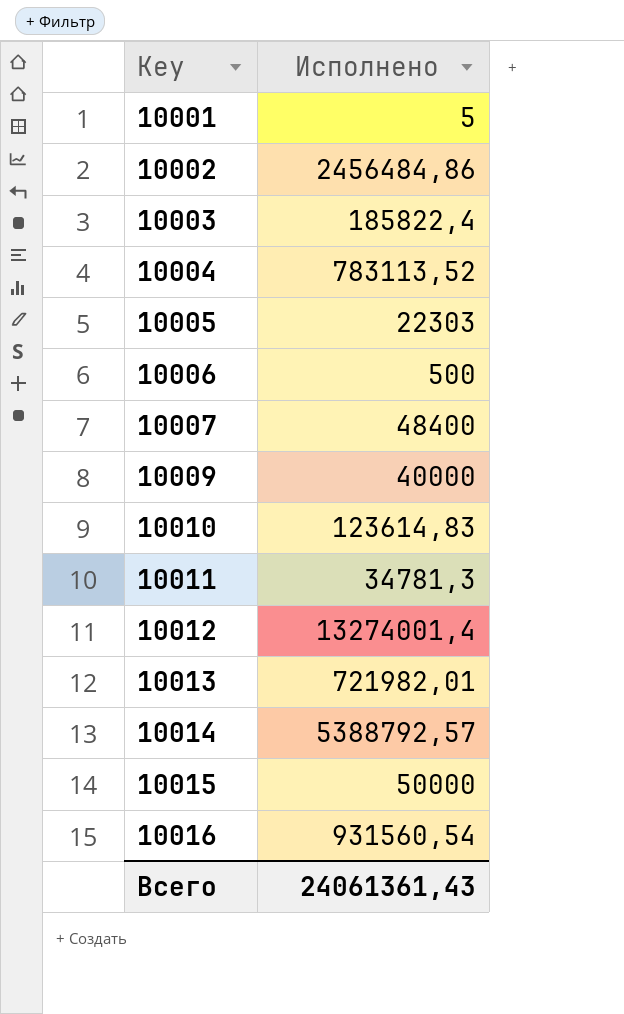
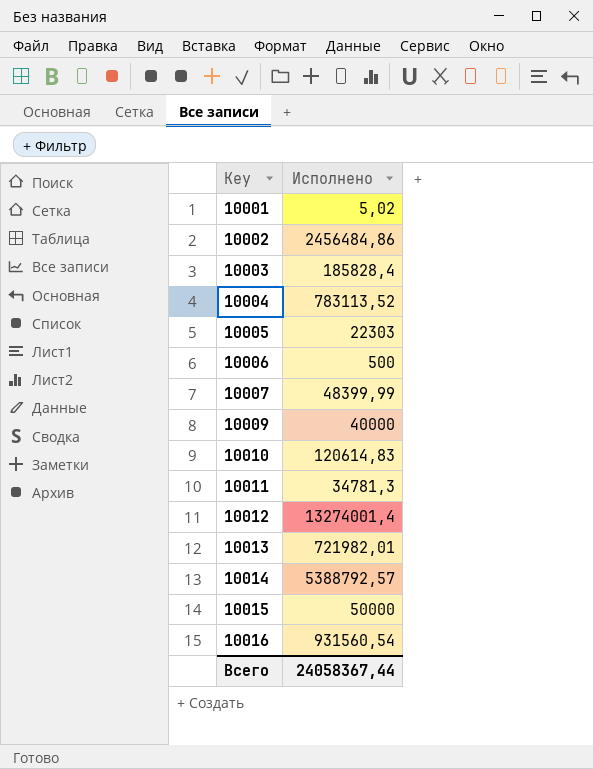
10001 | Исполнено: 5 -> 5,02
10003 | Исполнено: 185822,4 -> 185828,4
10007 | Исполнено: 48400 -> 48399,99
10010 | Исполнено: 123614,83 -> 120614,83
Всего | Исполнено: 24061361,43 -> 24058367,44

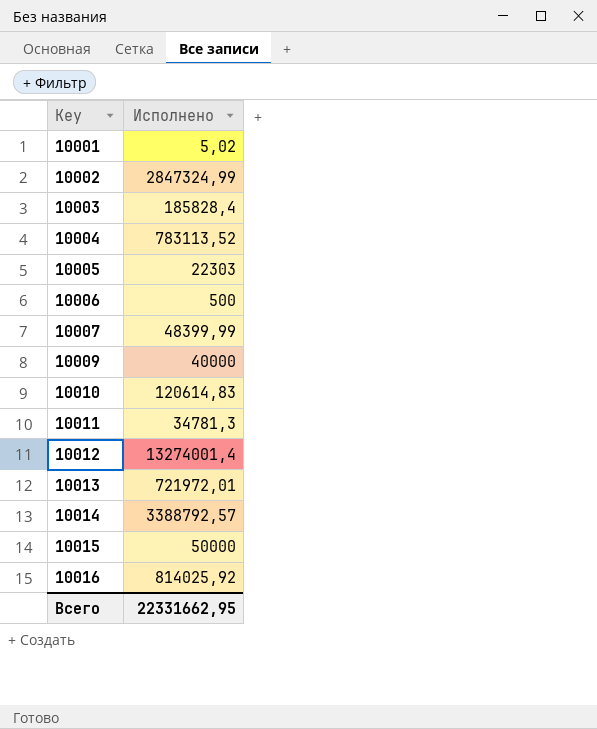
10002 | Исполнено: 2456484,86 -> 2847324,99
10013 | Исполнено: 721982,01 -> 721972,01
10014 | Исполнено: 5388792,57 -> 3388792,57
10016 | Исполнено: 931560,54 -> 814025,92
Всего | Исполнено: 24058367,44 -> 22331662,95

